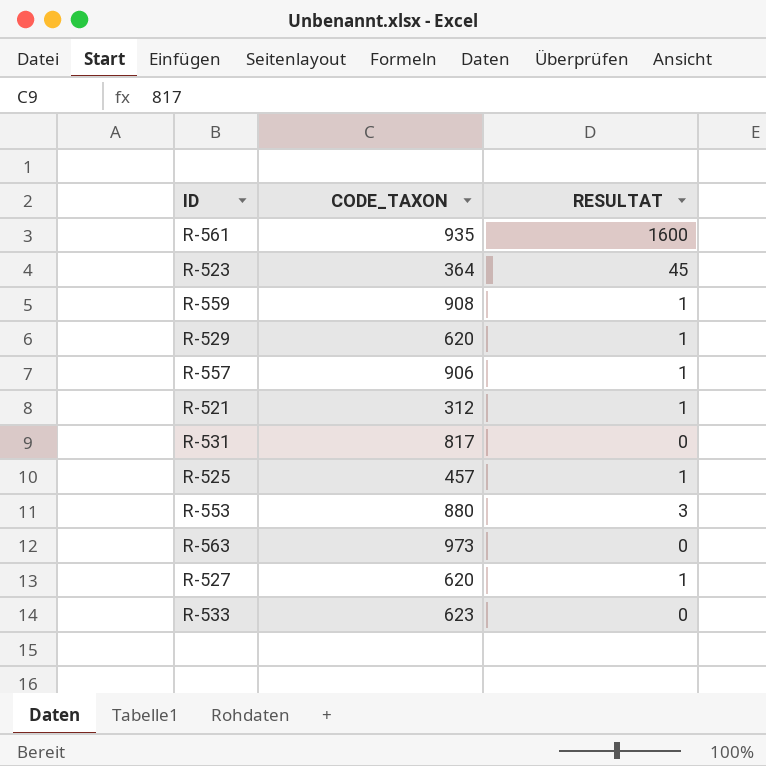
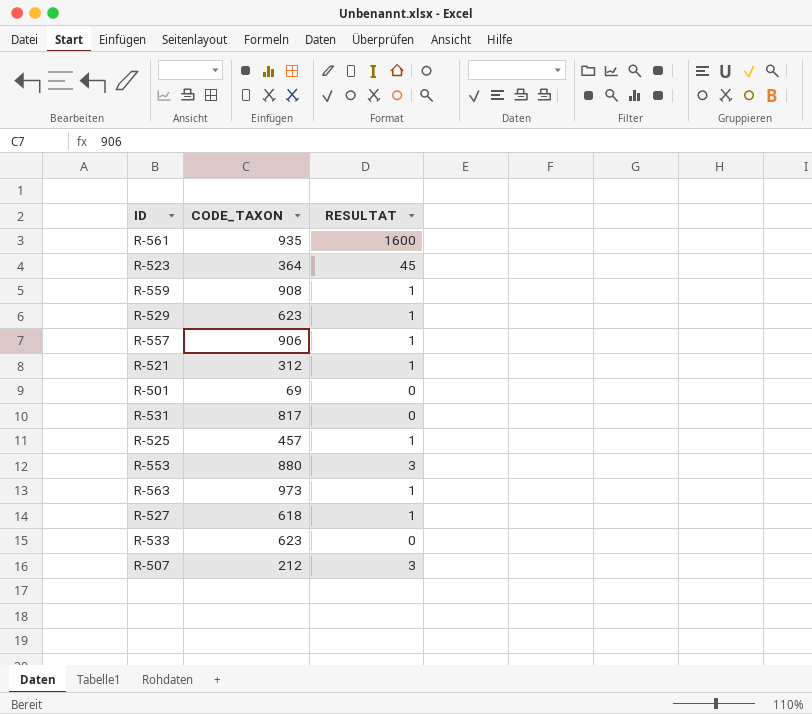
R-529 | CODE_TAXON: 620 -> 623
row R-501: none -> 69 | 0
R-563 | RESULTAT: 0 -> 1
R-527 | CODE_TAXON: 620 -> 618
row R-507: none -> 212 | 3

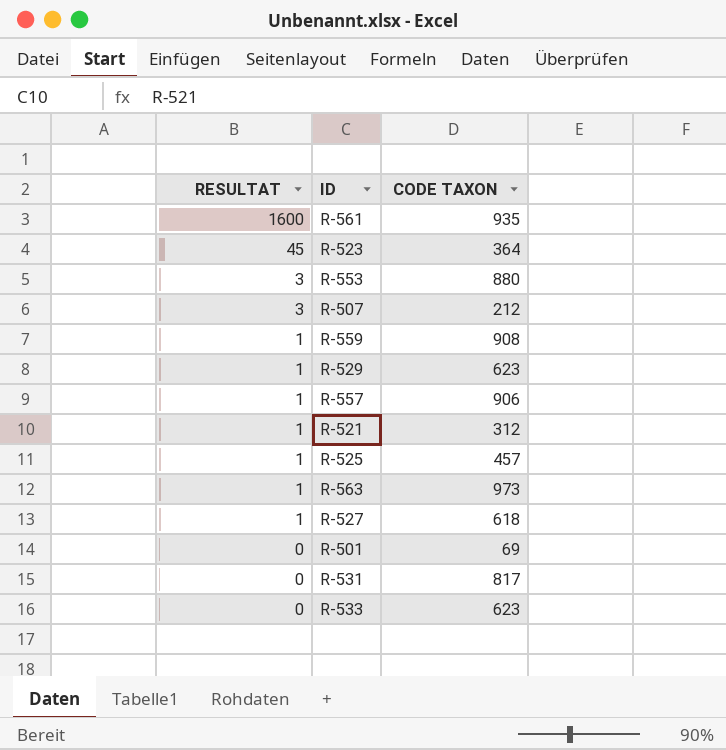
row order: none -> RESULTAT descending
column RESULTAT | position: 3 -> 1
column name: CODE_TAXON -> CODE TAXON

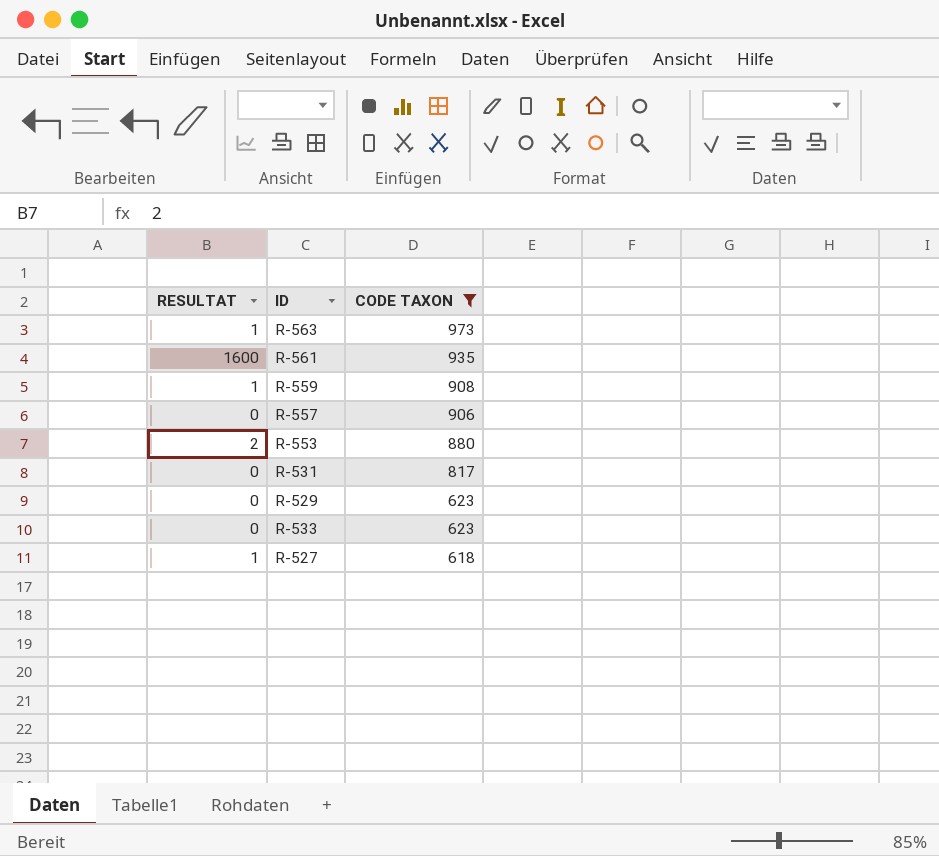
filter: none -> CODE TAXON >= 618
row order: RESULTAT descending -> CODE TAXON descending
R-557 | RESULTAT: 1 -> 0
R-553 | RESULTAT: 3 -> 2
R-529 | RESULTAT: 1 -> 0

